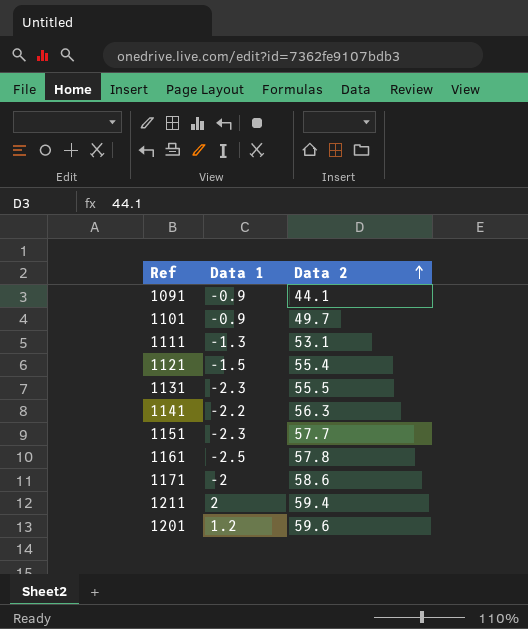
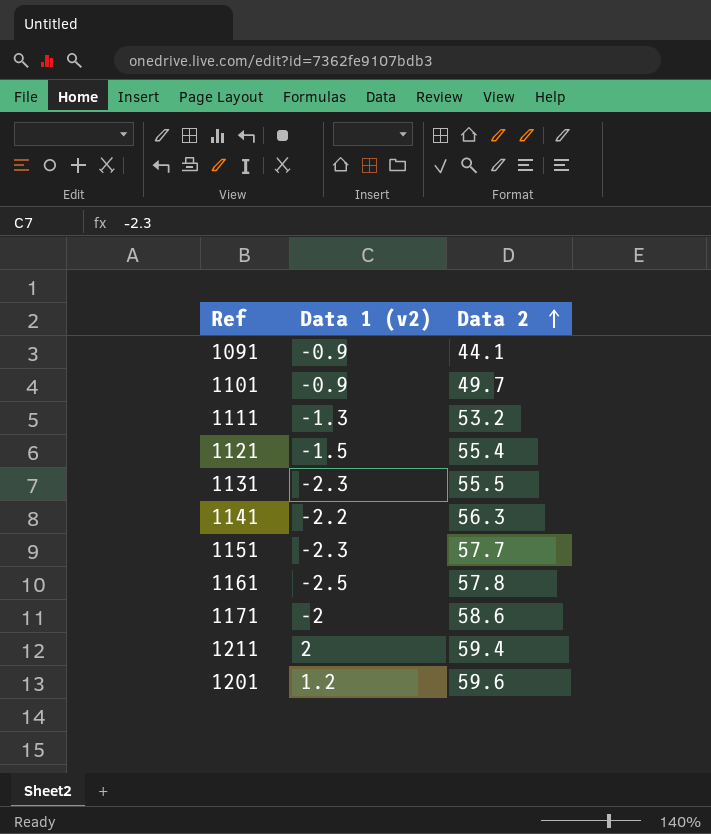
column name: Data 1 -> Data 1 (v2)
1111 | Data 2: 53.1 -> 53.2

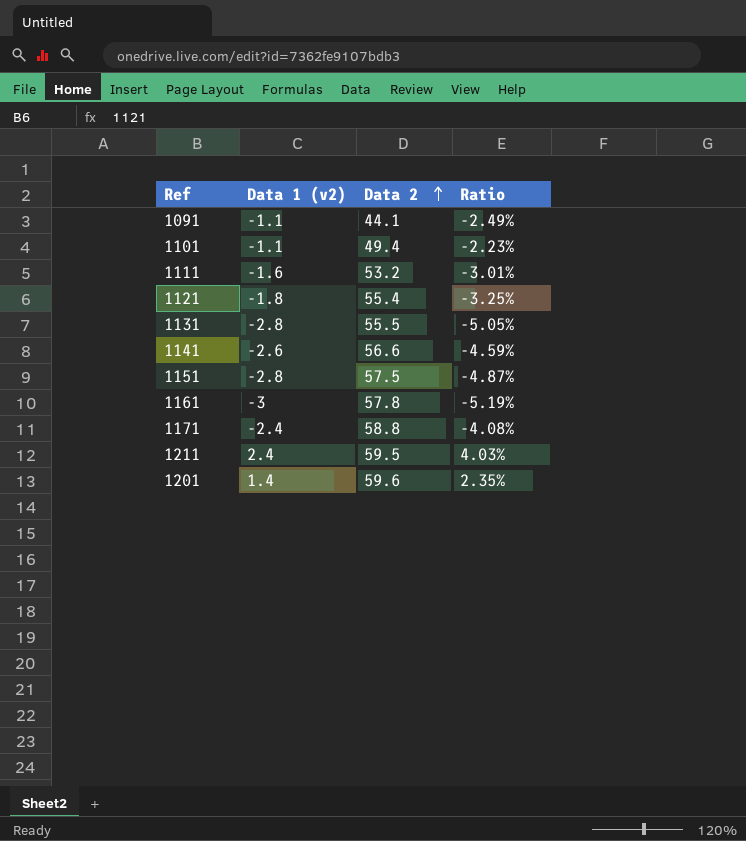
column Ratio | formula: none -> [Data 1 (v2)] / [Data 2]
1091 | Data 1 (v2): -0.9 -> -1.1
1101 | Data 1 (v2): -0.9 -> -1.1
1101 | Data 2: 49.7 -> 49.4
1111 | Data 1 (v2): -1.3 -> -1.6
1121 | Data 1 (v2): -1.5 -> -1.8
1131 | Data 1 (v2): -2.3 -> -2.8
1141 | Data 1 (v2): -2.2 -> -2.6
1141 | Data 2: 56.3 -> 56.6
1151 | Data 1 (v2): -2.3 -> -2.8
1151 | Data 2: 57.7 -> 57.5
1161 | Data 1 (v2): -2.5 -> -3
1171 | Data 1 (v2): -2 -> -2.4
1171 | Data 2: 58.6 -> 58.8
1211 | Data 1 (v2): 2 -> 2.4
1211 | Data 2: 59.4 -> 59.5
1201 | Data 1 (v2): 1.2 -> 1.4

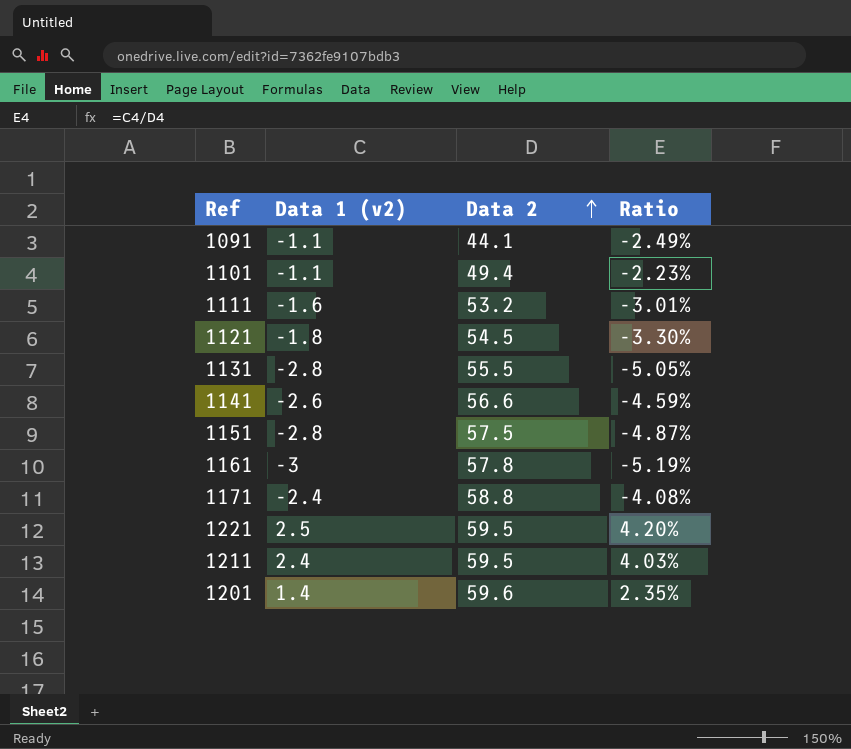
1121 | Data 2: 55.4 -> 54.5
1121 | Ratio: -3.25% -> -3.30%
row 1221: none -> 2.5 | 59.5 | 4.20%

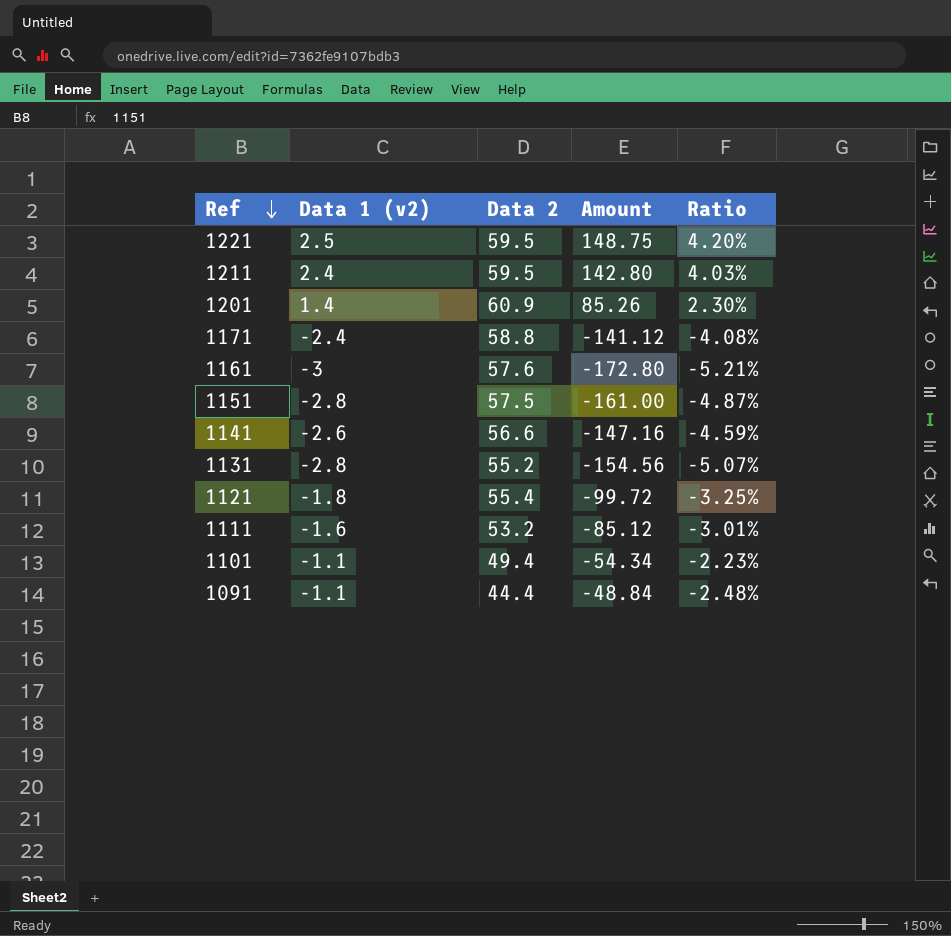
row order: Data 2 ascending -> Ref descending
column Amount | formula: none -> [Data 1 (v2)] * [Data 2]
1201 | Data 2: 59.6 -> 60.9
1201 | Ratio: 2.35% -> 2.30%
1161 | Data 2: 57.8 -> 57.6
1161 | Ratio: -5.19% -> -5.21%
1131 | Data 2: 55.5 -> 55.2
1131 | Ratio: -5.05% -> -5.07%
1121 | Data 2: 54.5 -> 55.4
1121 | Ratio: -3.30% -> -3.25%
1091 | Data 2: 44.1 -> 44.4
1091 | Ratio: -2.49% -> -2.48%

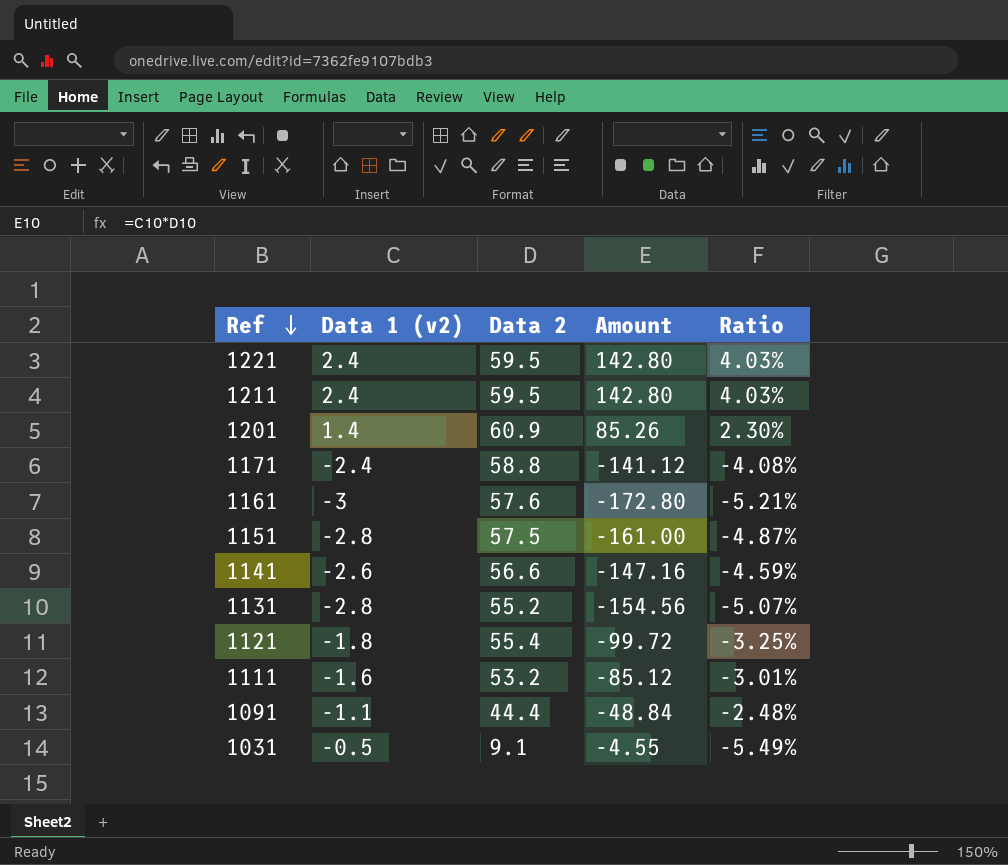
row 1101: -1.1 | 49.4 | -54.34 | -2.23% -> none
1221 | Data 1 (v2): 2.5 -> 2.4
1221 | Amount: 148.75 -> 142.80
1221 | Ratio: 4.20% -> 4.03%
row 1031: none -> -0.5 | 9.1 | -4.55 | -5.49%

